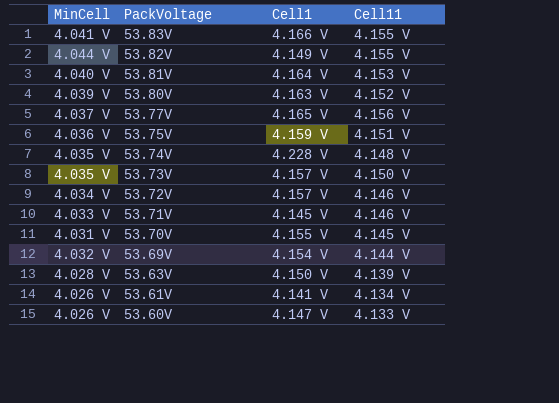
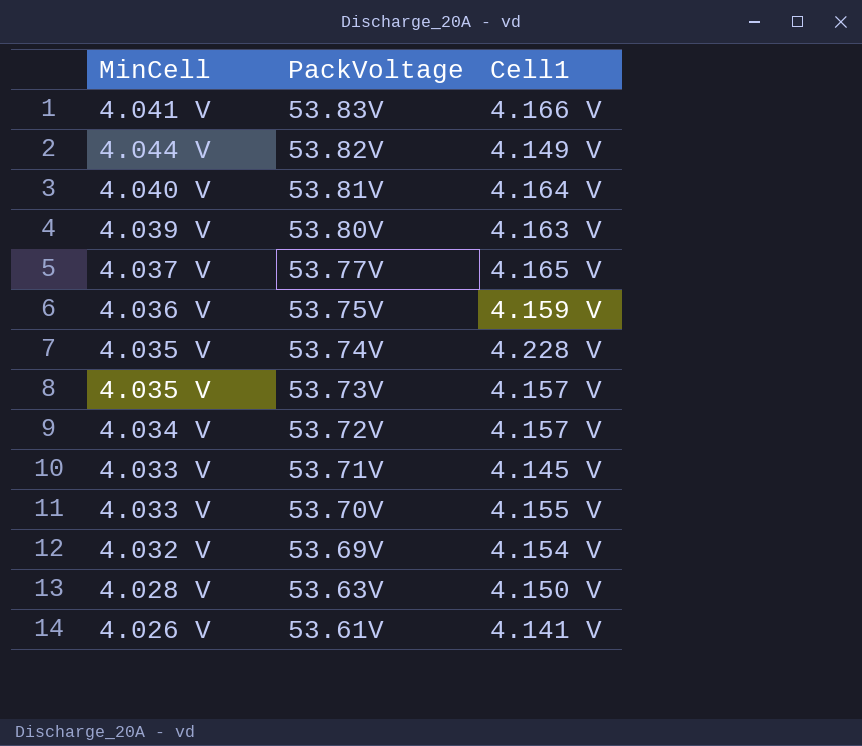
column Cell11 | position: 4 -> none
row 53.60V: 4.026 V | 4.147 V | 4.133 V -> none
53.70V | MinCell: 4.031 V -> 4.033 V

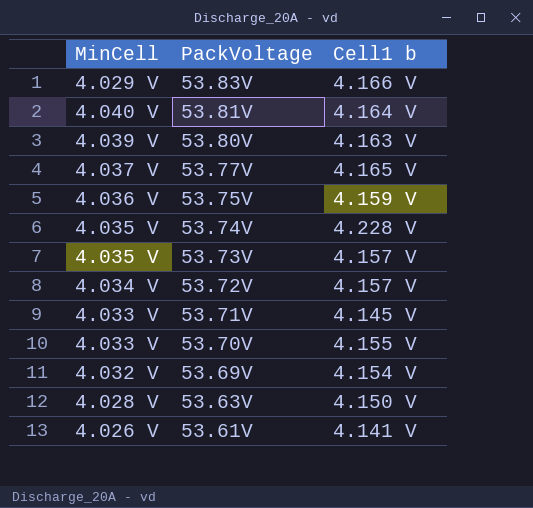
column name: Cell1 -> Cell1 b
row 53.82V: 4.044 V | 4.149 V -> none
53.83V | MinCell: 4.041 V -> 4.029 V

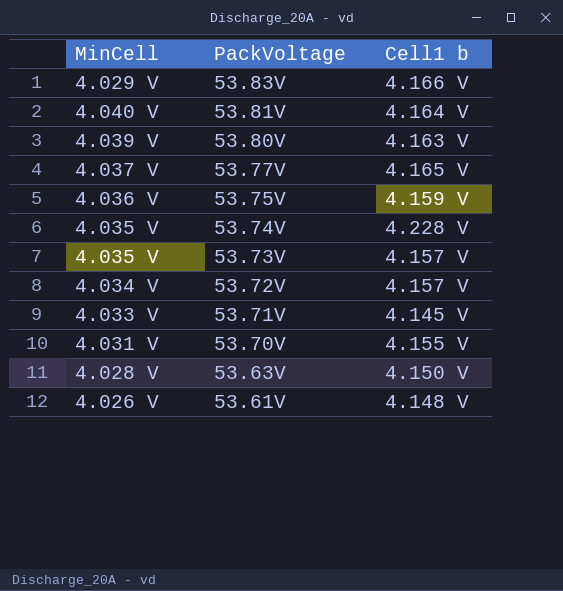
row 53.69V: 4.032 V | 4.154 V -> none
53.70V | MinCell: 4.033 V -> 4.031 V
53.61V | Cell1 b: 4.141 V -> 4.148 V

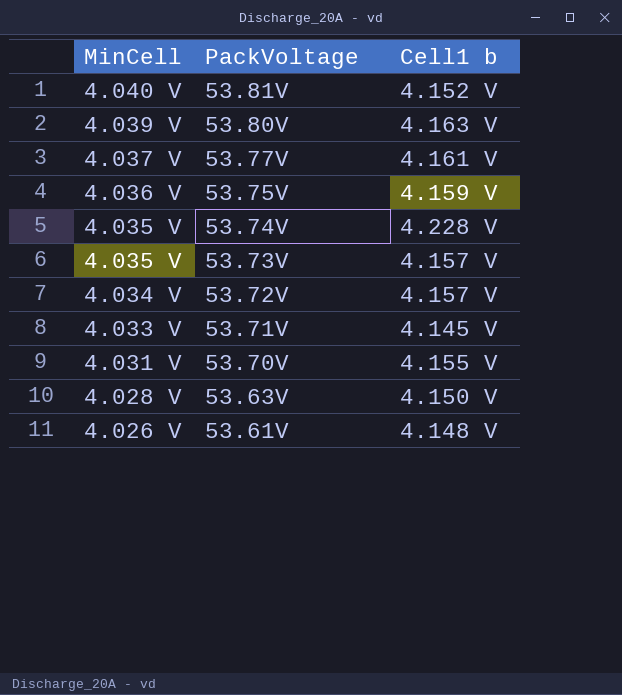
row 53.83V: 4.029 V | 4.166 V -> none
53.81V | Cell1 b: 4.164 V -> 4.152 V
53.77V | Cell1 b: 4.165 V -> 4.161 V

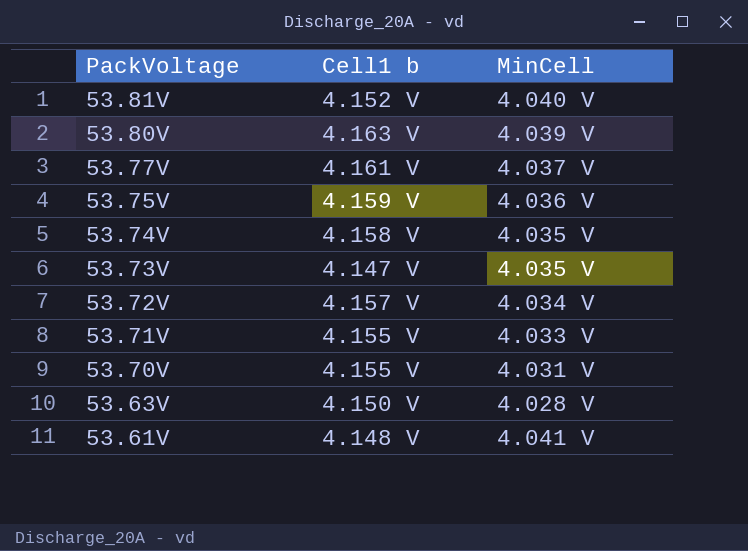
column MinCell | position: 1 -> 3
53.74V | Cell1 b: 4.228 V -> 4.158 V
53.73V | Cell1 b: 4.157 V -> 4.147 V
53.71V | Cell1 b: 4.145 V -> 4.155 V
53.61V | MinCell: 4.026 V -> 4.041 V

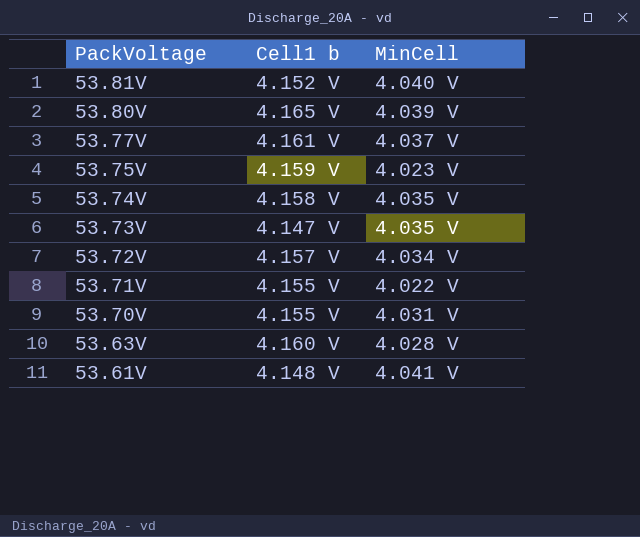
53.80V | Cell1 b: 4.163 V -> 4.165 V
53.75V | MinCell: 4.036 V -> 4.023 V
53.71V | MinCell: 4.033 V -> 4.022 V
53.63V | Cell1 b: 4.150 V -> 4.160 V

